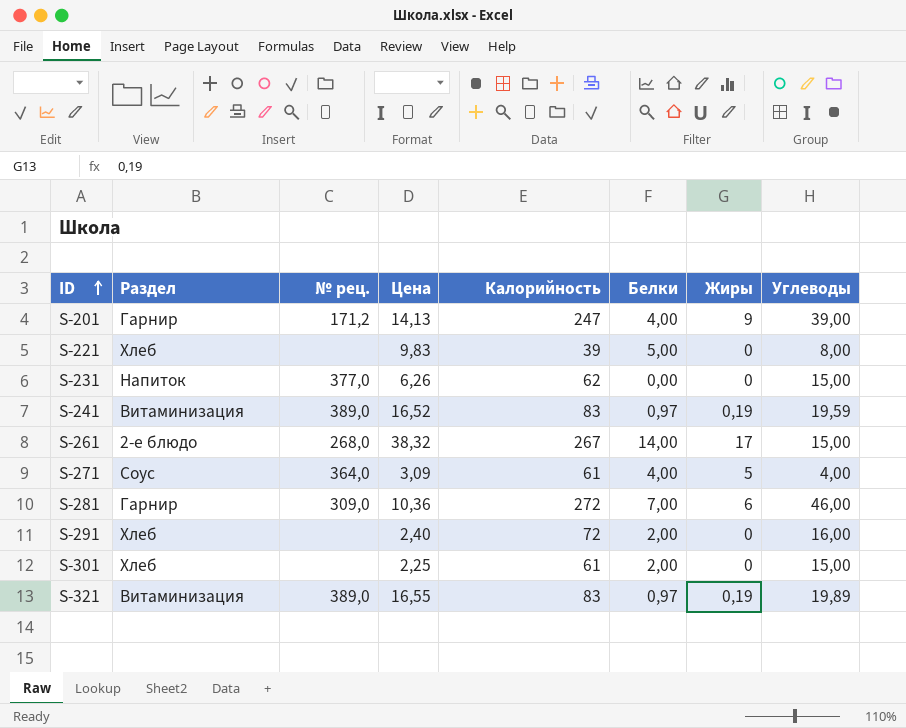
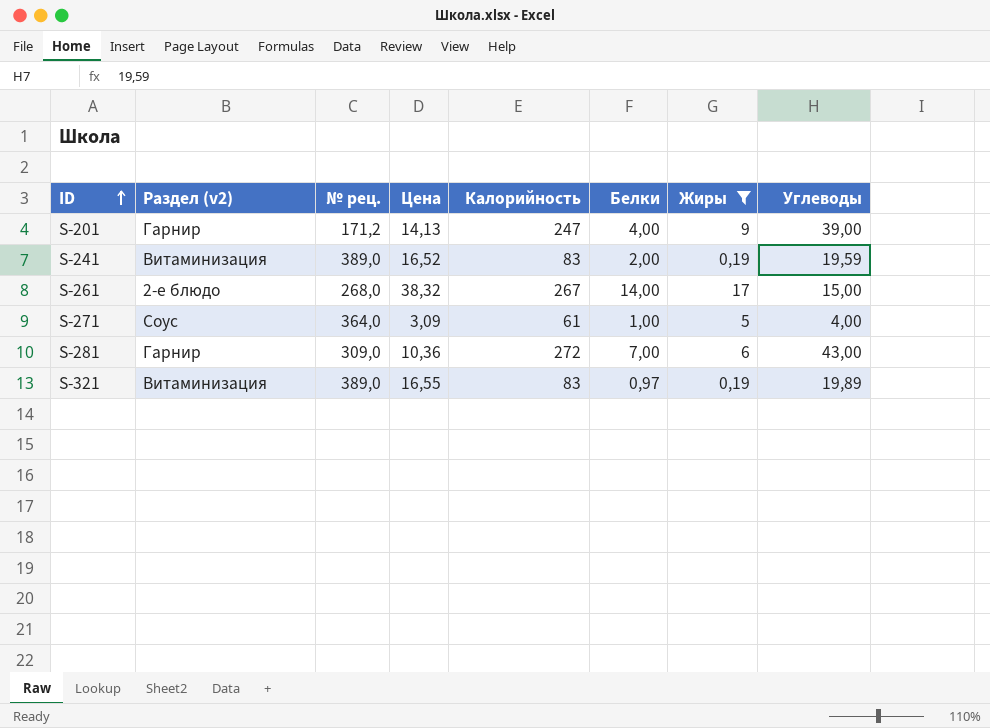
filter: none -> Жиры != 0
column name: Раздел -> Раздел (v2)
S-241 | Белки: 0,97 -> 2,00
S-271 | Белки: 4,00 -> 1,00
S-281 | Углеводы: 46,00 -> 43,00

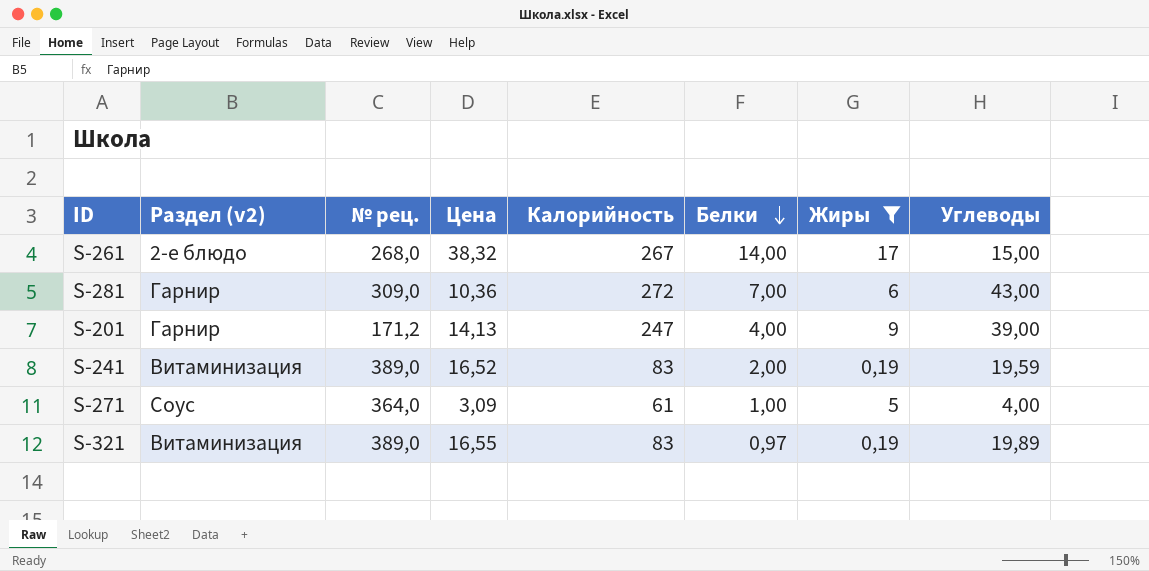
row order: ID ascending -> Белки descending

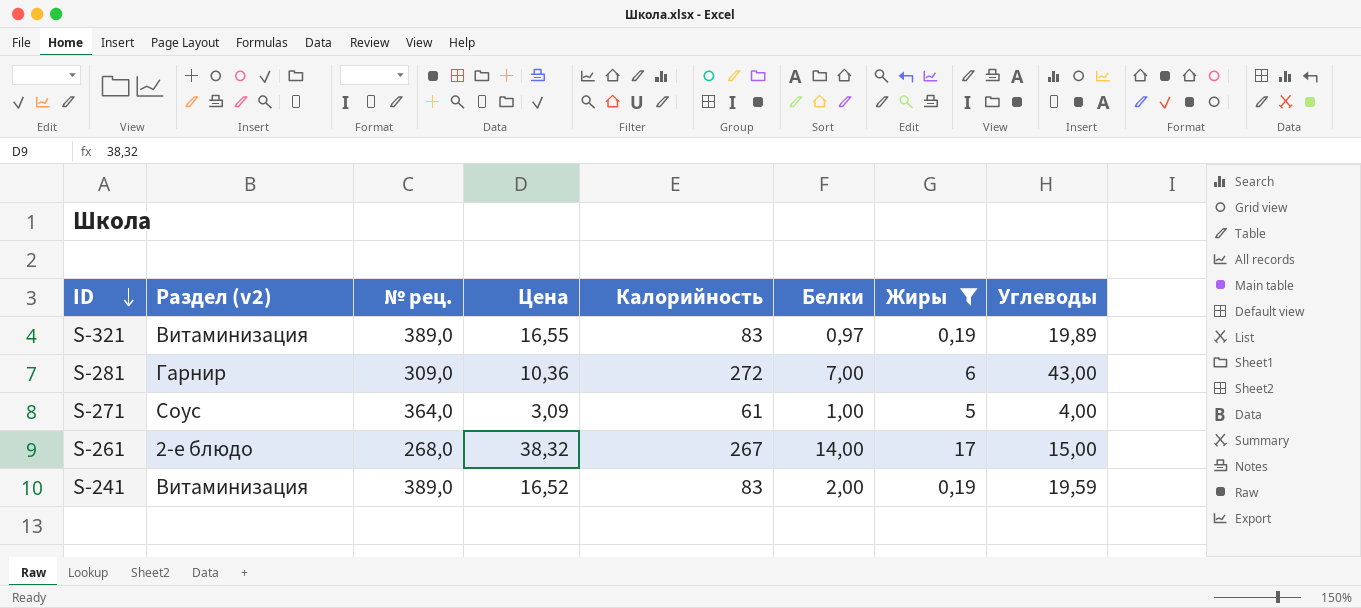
row order: Белки descending -> ID descending
row S-201: Гарнир | 171,2 | 14,13 | 247 | 4,00 | 9 | 39,00 -> none

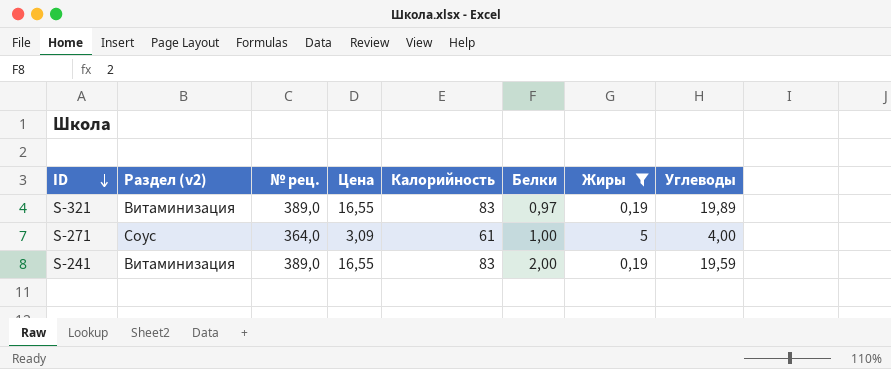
row S-281: Гарнир | 309,0 | 10,36 | 272 | 7,00 | 6 | 43,00 -> none
row S-261: 2-е блюдо | 268,0 | 38,32 | 267 | 14,00 | 17 | 15,00 -> none
S-241 | Цена: 16,52 -> 16,55

